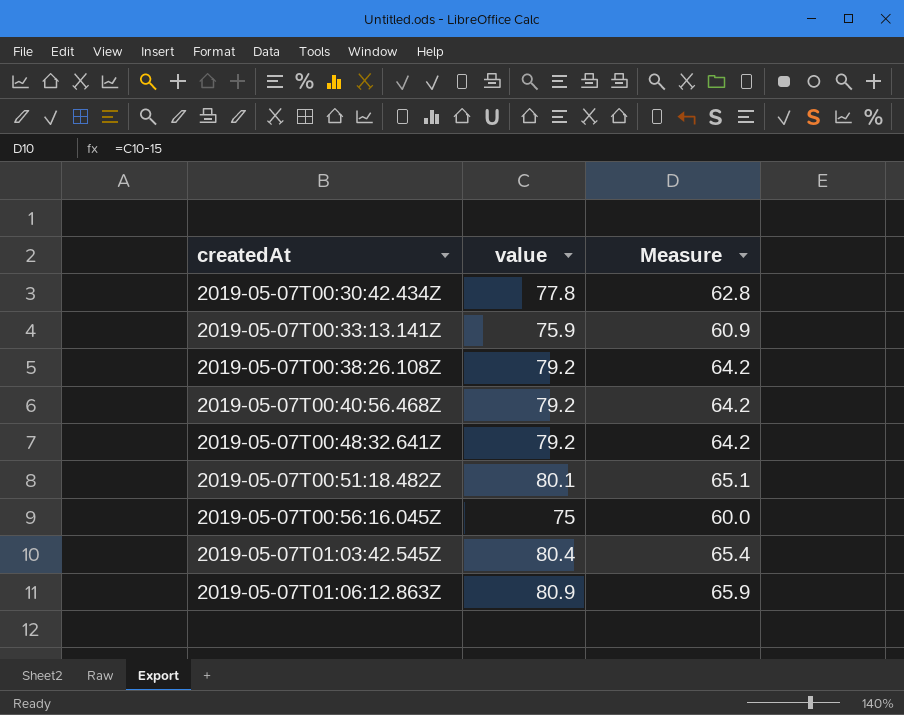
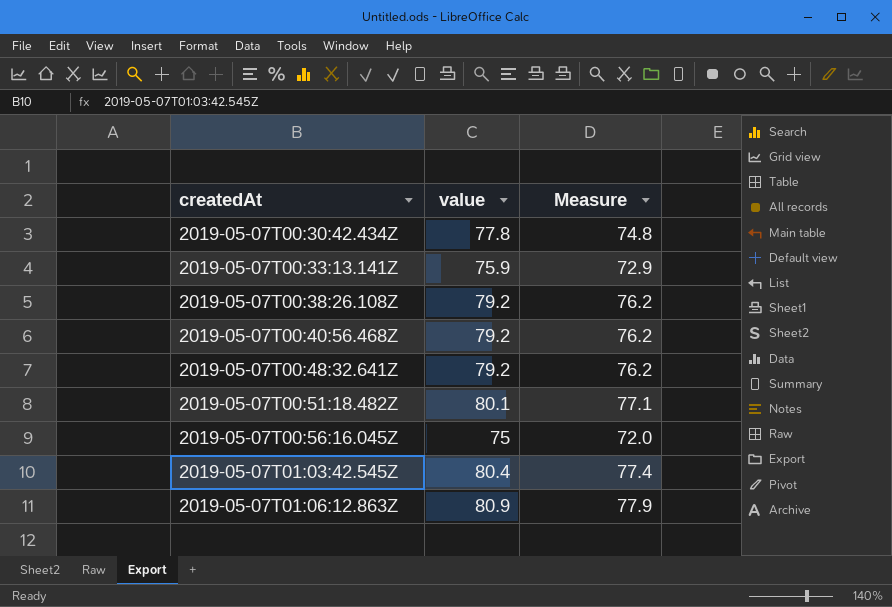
column Measure | formula: [value] - 15 -> [value] - 3

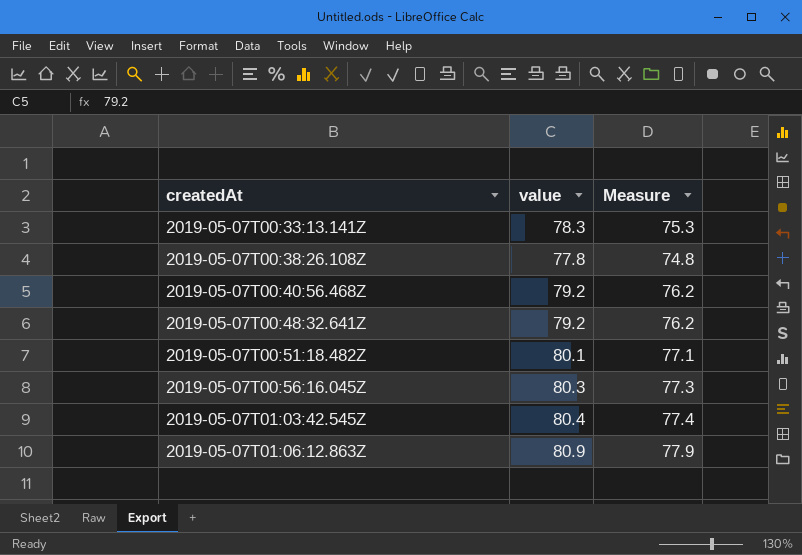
row 2019-05-07T00:30:42.434Z: 77.8 | 74.8 -> none
2019-05-07T00:33:13.141Z | value: 75.9 -> 78.3
2019-05-07T00:33:13.141Z | Measure: 72.9 -> 75.3
2019-05-07T00:38:26.108Z | value: 79.2 -> 77.8
2019-05-07T00:38:26.108Z | Measure: 76.2 -> 74.8
2019-05-07T00:56:16.045Z | value: 75 -> 80.3
2019-05-07T00:56:16.045Z | Measure: 72.0 -> 77.3

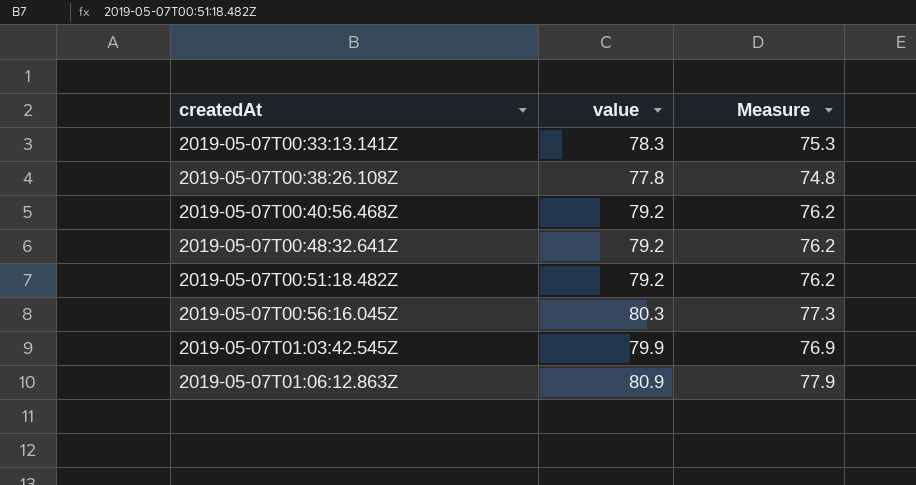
2019-05-07T00:51:18.482Z | value: 80.1 -> 79.2
2019-05-07T00:51:18.482Z | Measure: 77.1 -> 76.2
2019-05-07T01:03:42.545Z | value: 80.4 -> 79.9
2019-05-07T01:03:42.545Z | Measure: 77.4 -> 76.9

